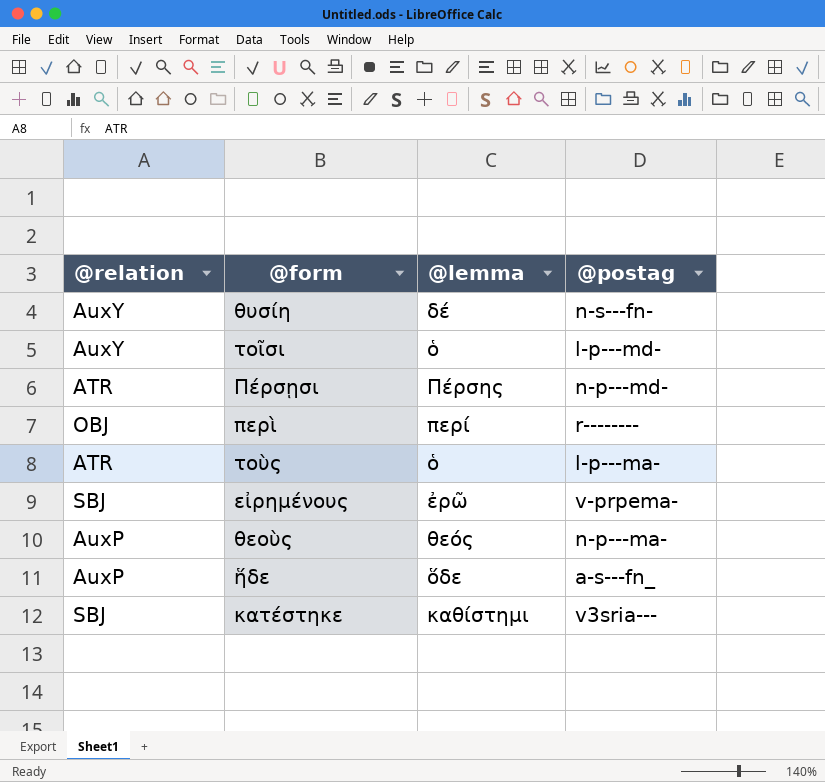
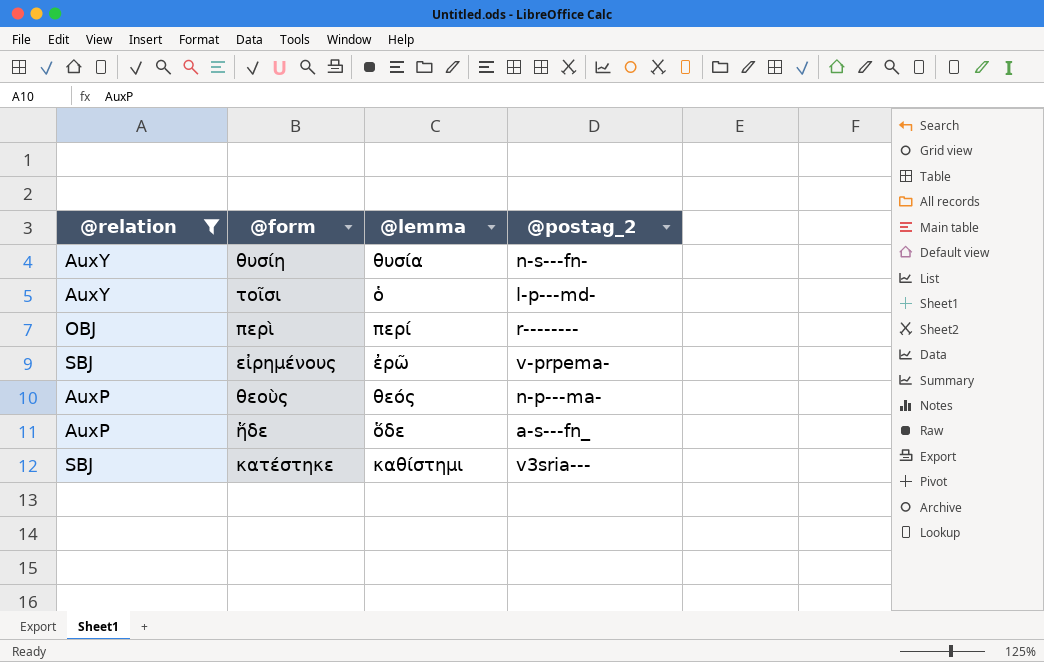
filter: none -> @relation != ATR
column name: @postag -> @postag_2
θυσίη | @lemma: δέ -> θυσία

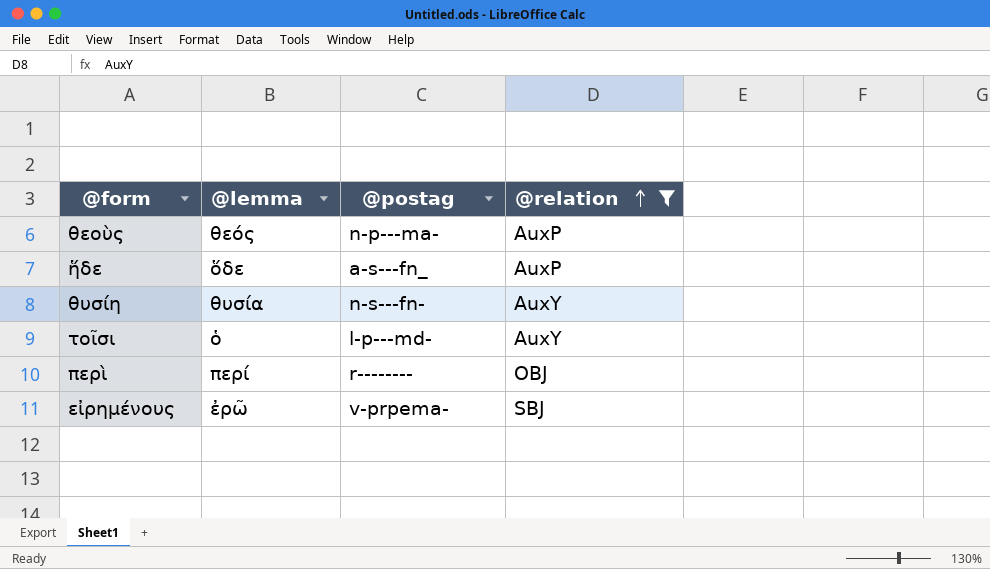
row order: none -> @relation ascending
column name: @postag_2 -> @postag
column @relation | position: 1 -> 4
row κατέστηκε: SBJ | καθίστημι | v3sria--- -> none

